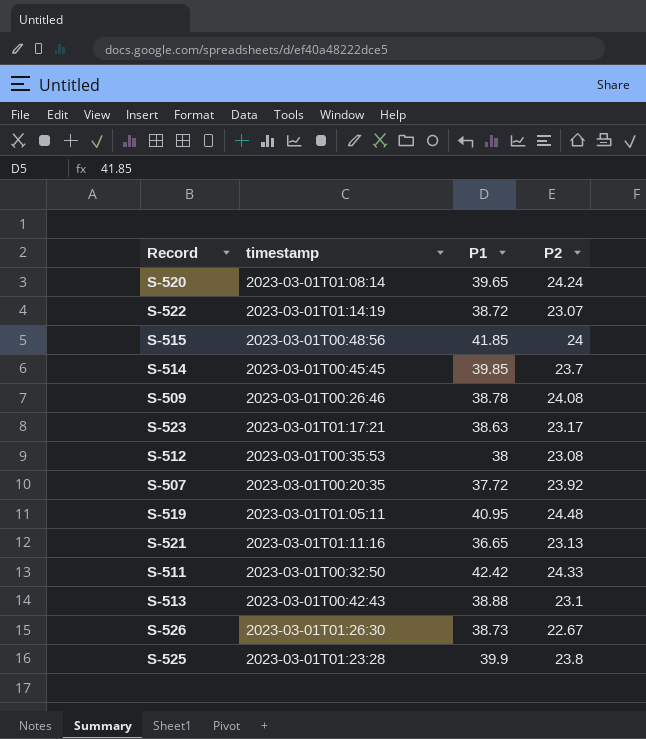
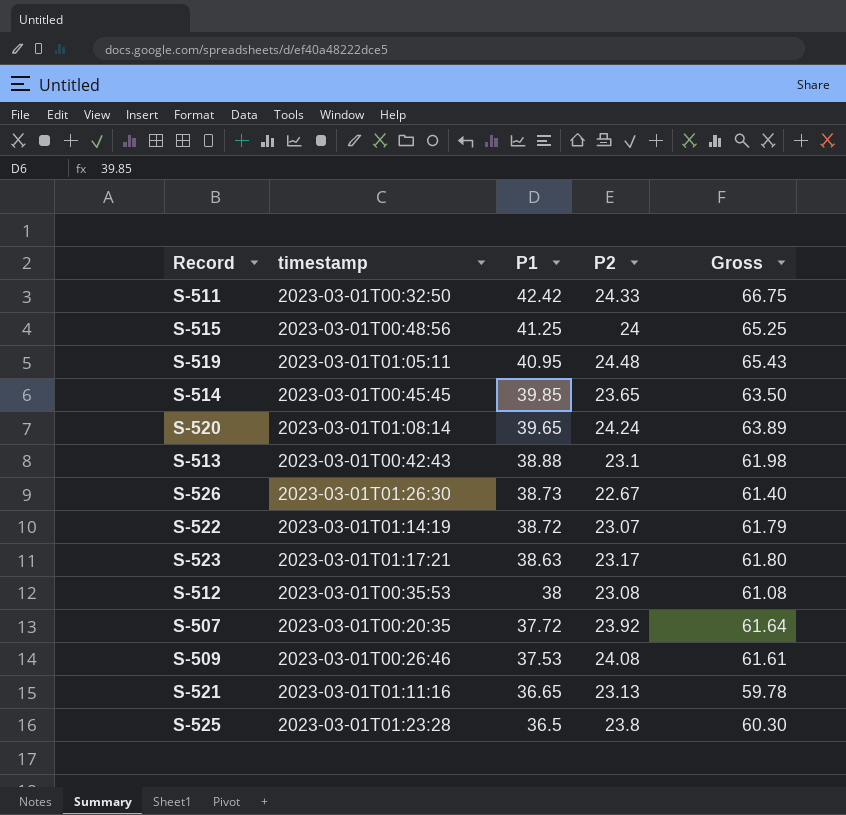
row order: none -> P1 descending
column Gross | formula: none -> [P1] + [P2]
S-515 | P1: 41.85 -> 41.25
S-514 | P2: 23.7 -> 23.65
S-509 | P1: 38.78 -> 37.53
S-525 | P1: 39.9 -> 36.5

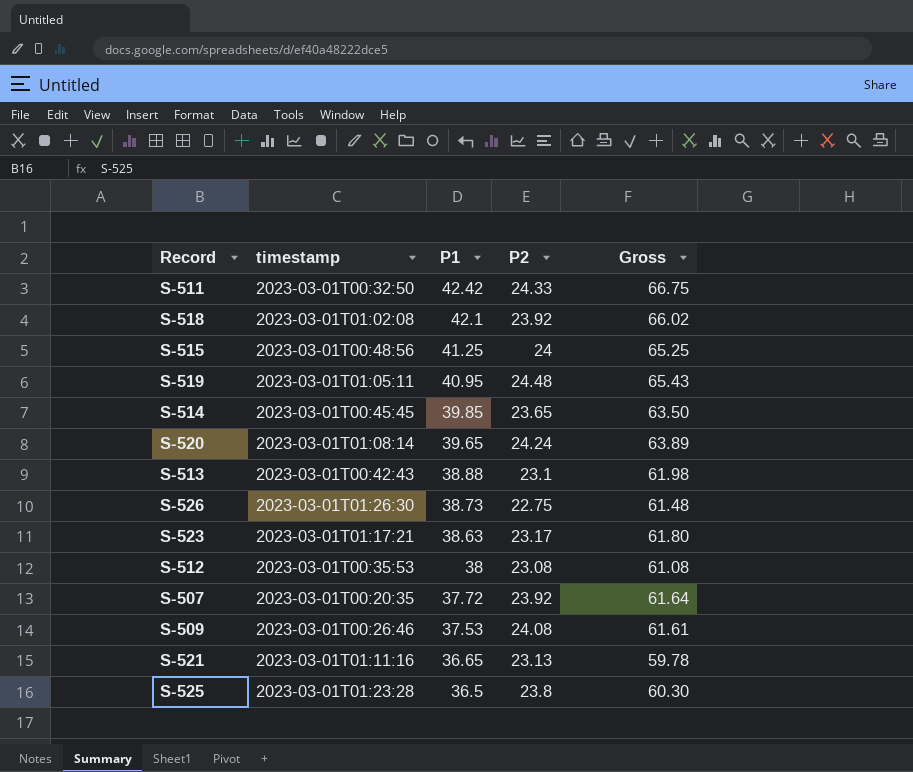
row S-522: 2023-03-01T01:14:19 | 38.72 | 23.07 | 61.79 -> none
row S-518: none -> 2023-03-01T01:02:08 | 42.1 | 23.92 | 66.02
S-526 | P2: 22.67 -> 22.75
S-526 | Gross: 61.40 -> 61.48

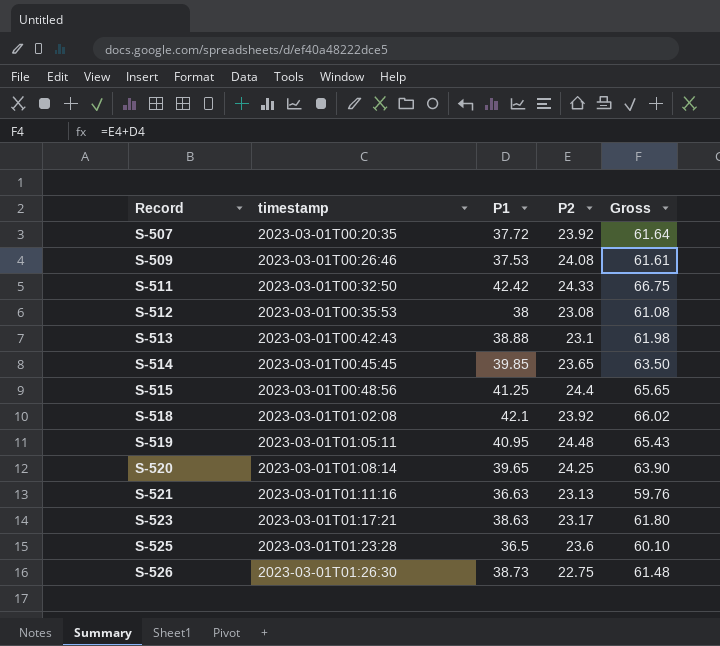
row order: P1 descending -> Record ascending
S-515 | P2: 24 -> 24.4
S-515 | Gross: 65.25 -> 65.65
S-520 | P2: 24.24 -> 24.25
S-520 | Gross: 63.89 -> 63.90
S-521 | P1: 36.65 -> 36.63
S-521 | Gross: 59.78 -> 59.76
S-525 | P2: 23.8 -> 23.6
S-525 | Gross: 60.30 -> 60.10

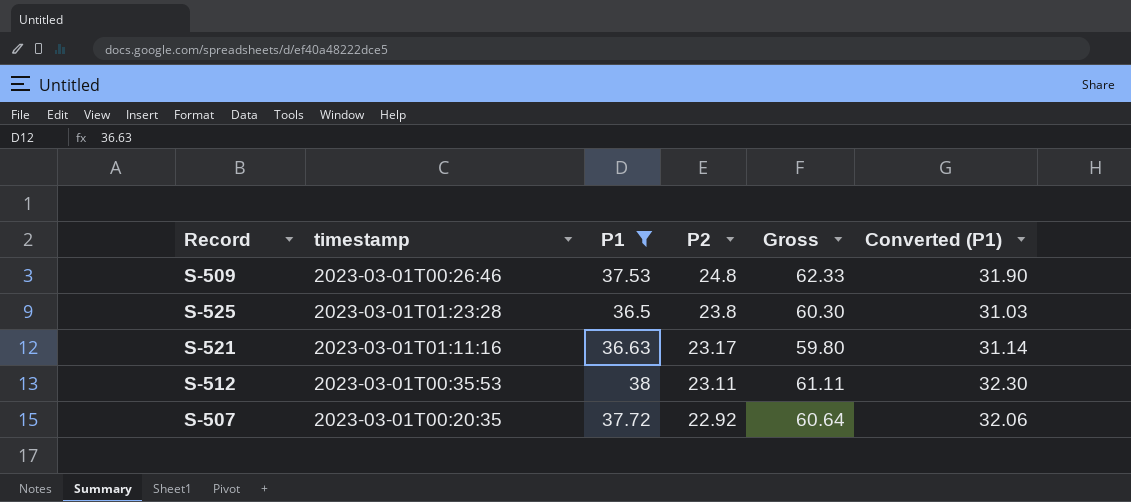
filter: none -> P1 <= 38
row order: Record ascending -> P2 descending
column Converted (P1) | formula: none -> [P1] * 0.85
S-509 | P2: 24.08 -> 24.8
S-509 | Gross: 61.61 -> 62.33
S-525 | P2: 23.6 -> 23.8
S-525 | Gross: 60.10 -> 60.30
S-521 | P2: 23.13 -> 23.17
S-521 | Gross: 59.76 -> 59.80
S-512 | P2: 23.08 -> 23.11
S-512 | Gross: 61.08 -> 61.11
S-507 | P2: 23.92 -> 22.92
S-507 | Gross: 61.64 -> 60.64

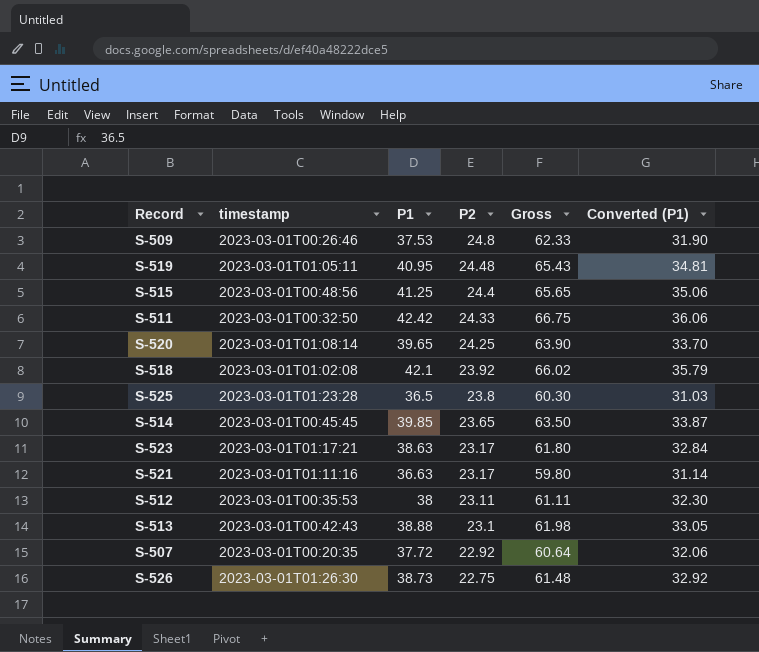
filter: P1 <= 38 -> none

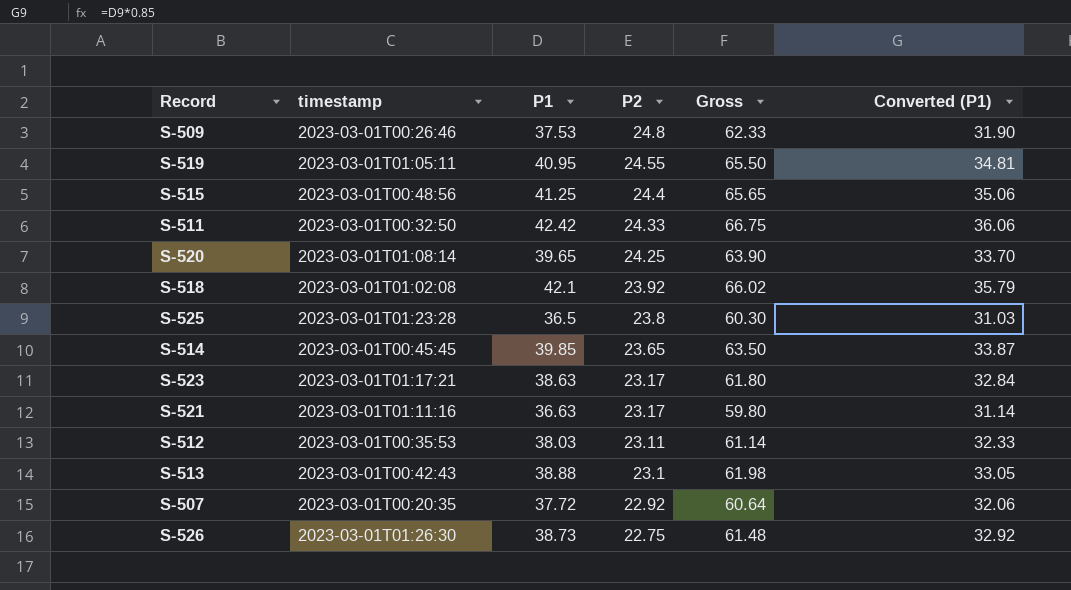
S-519 | P2: 24.48 -> 24.55
S-519 | Gross: 65.43 -> 65.50
S-512 | P1: 38 -> 38.03
S-512 | Gross: 61.11 -> 61.14
S-512 | Converted (P1): 32.30 -> 32.33

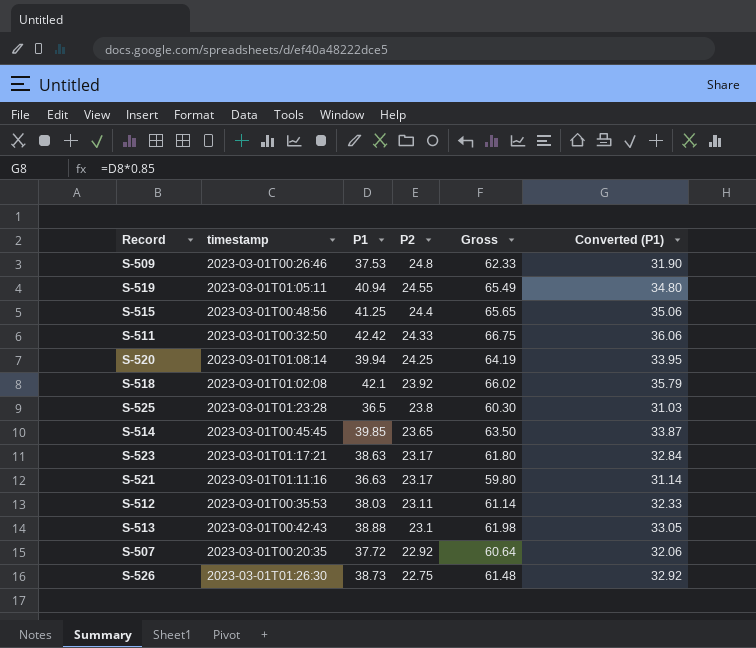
S-519 | P1: 40.95 -> 40.94
S-519 | Gross: 65.50 -> 65.49
S-519 | Converted (P1): 34.81 -> 34.80
S-520 | P1: 39.65 -> 39.94
S-520 | Gross: 63.90 -> 64.19
S-520 | Converted (P1): 33.70 -> 33.95

